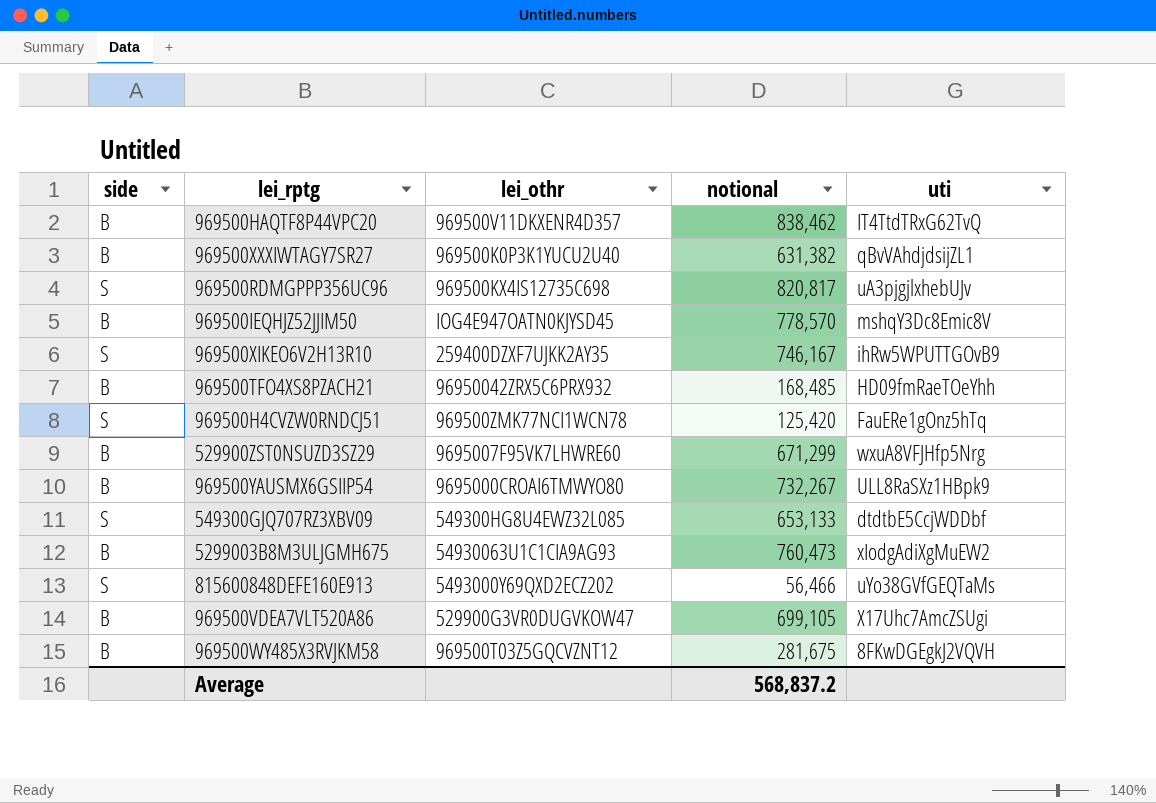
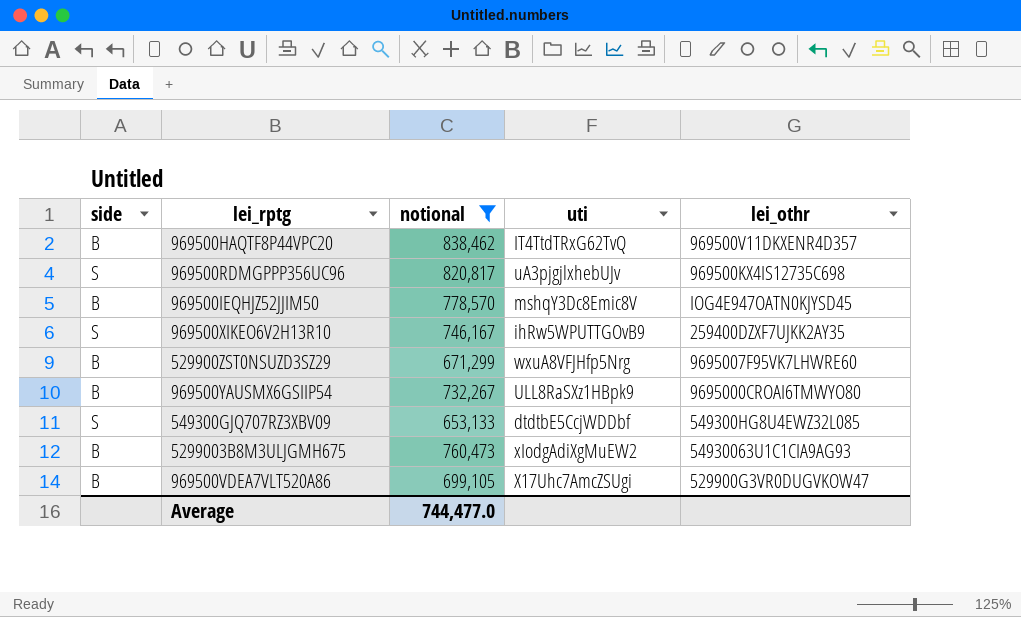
filter: none -> notional >= 653,133
column lei_othr | position: 3 -> 5
Average | notional: 568,837.2 -> 744,477.0

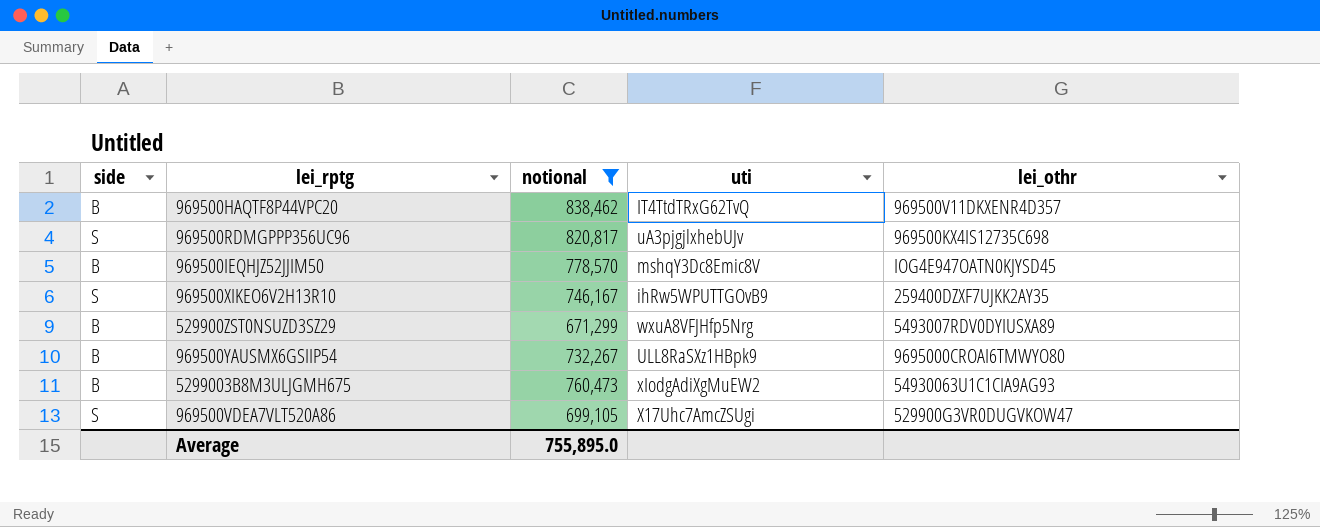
row 549300GJQ707RZ3XBV09: S | 653,133 | dtdtbE5CcjWDDbf | 549300HG8U4EWZ32L085 -> none
529900ZST0NSUZD3SZ29 | lei_othr: 9695007F95VK7LHWRE60 -> 5493007RDV0DYIUSXA89
969500VDEA7VLT520A86 | side: B -> S
Average | notional: 744,477.0 -> 755,895.0

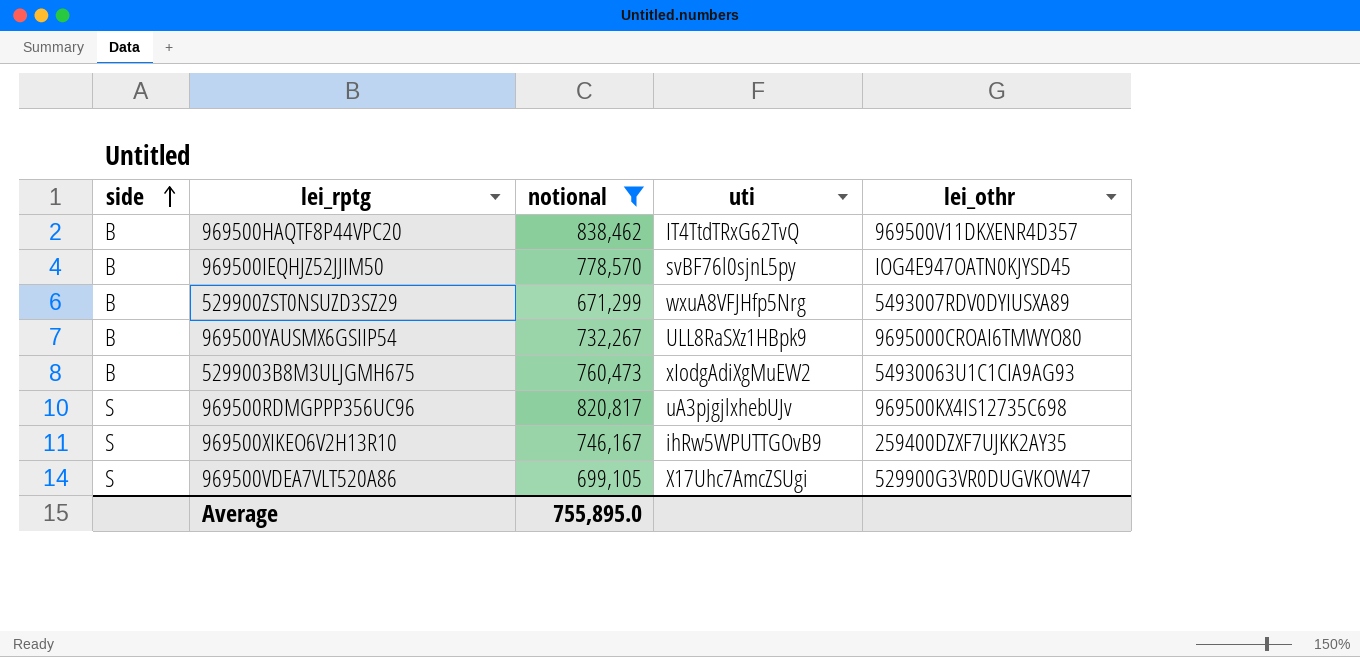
row order: none -> side ascending
969500IEQHJZ52JJIM50 | uti: mshqY3Dc8Emic8V -> svBF76l0sjnL5py

